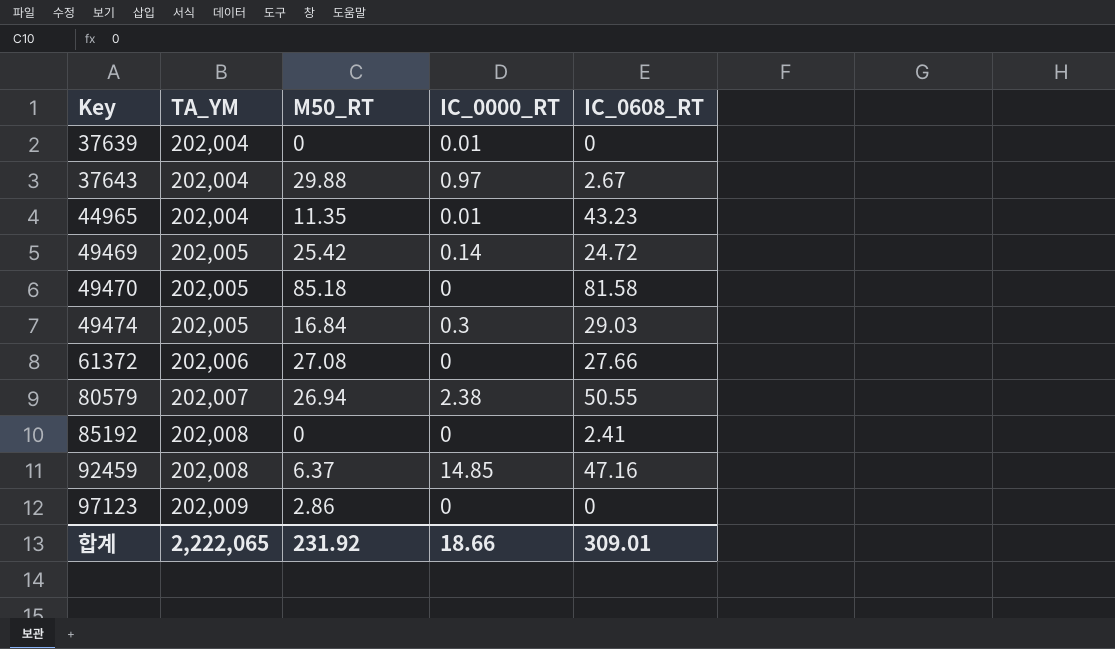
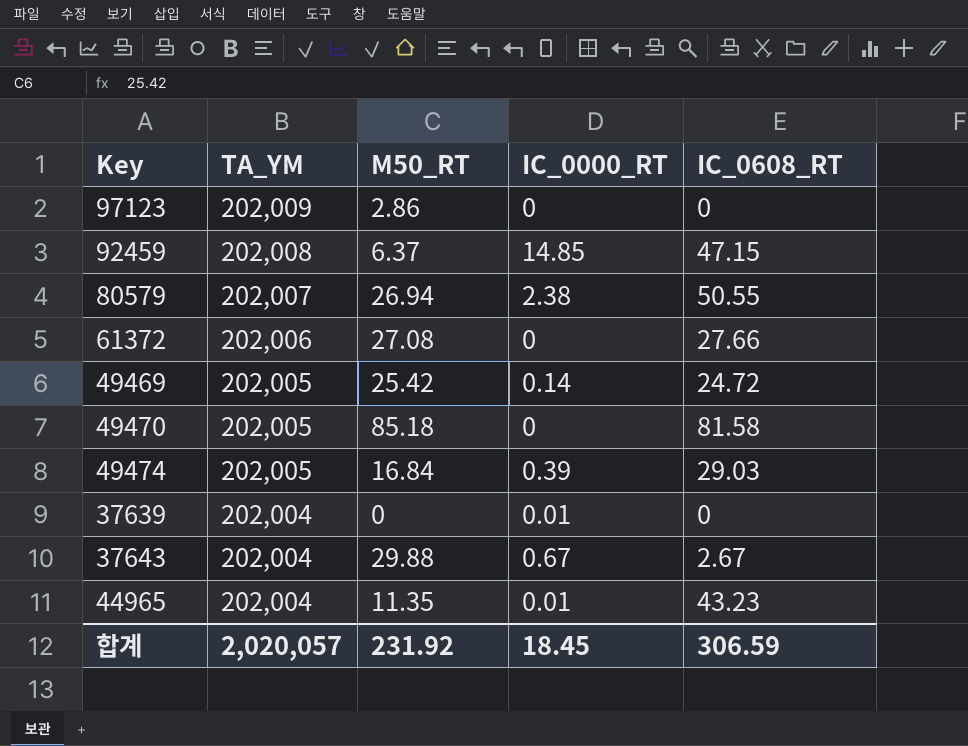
row order: Key ascending -> TA_YM descending
row 85192: 202,008 | 0 | 0 | 2.41 -> none
92459 | IC_0608_RT: 47.16 -> 47.15
49474 | IC_0000_RT: 0.3 -> 0.39
37643 | IC_0000_RT: 0.97 -> 0.67
합계 | TA_YM: 2,222,065 -> 2,020,057
합계 | IC_0000_RT: 18.66 -> 18.45
합계 | IC_0608_RT: 309.01 -> 306.59

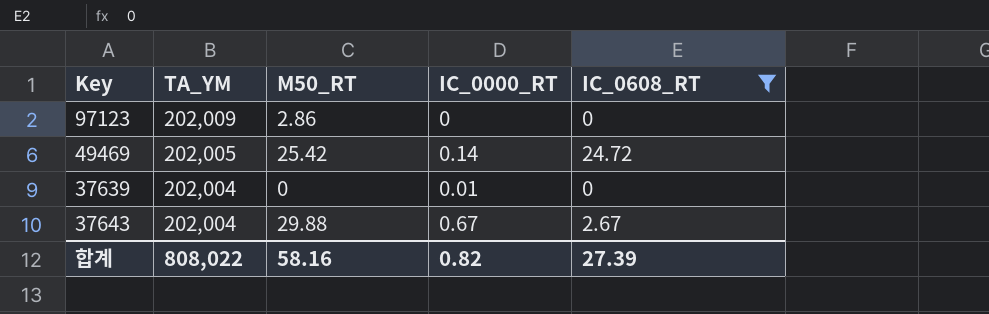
filter: none -> IC_0608_RT <= 24.72
합계 | TA_YM: 2,020,057 -> 808,022
합계 | M50_RT: 231.92 -> 58.16
합계 | IC_0000_RT: 18.45 -> 0.82
합계 | IC_0608_RT: 306.59 -> 27.39

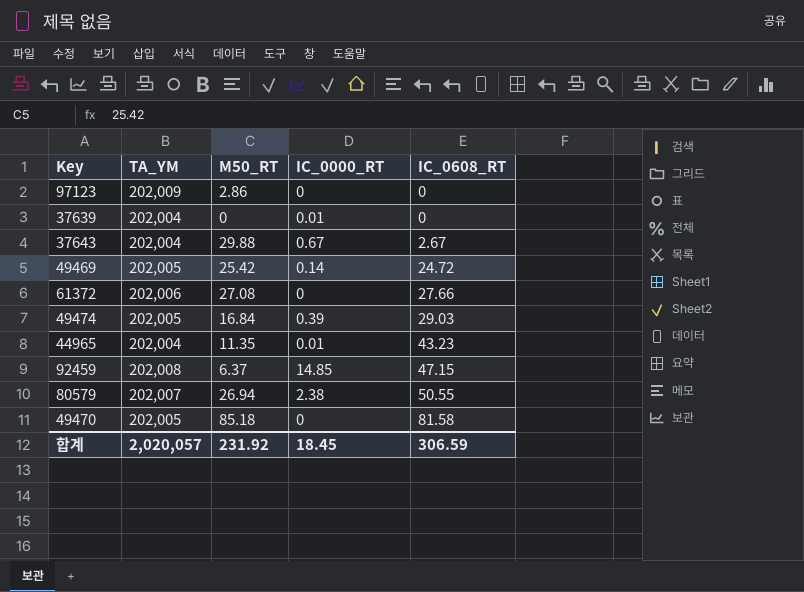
filter: IC_0608_RT <= 24.72 -> none
row order: TA_YM descending -> IC_0608_RT ascending
합계 | TA_YM: 808,022 -> 2,020,057
합계 | M50_RT: 58.16 -> 231.92
합계 | IC_0000_RT: 0.82 -> 18.45
합계 | IC_0608_RT: 27.39 -> 306.59

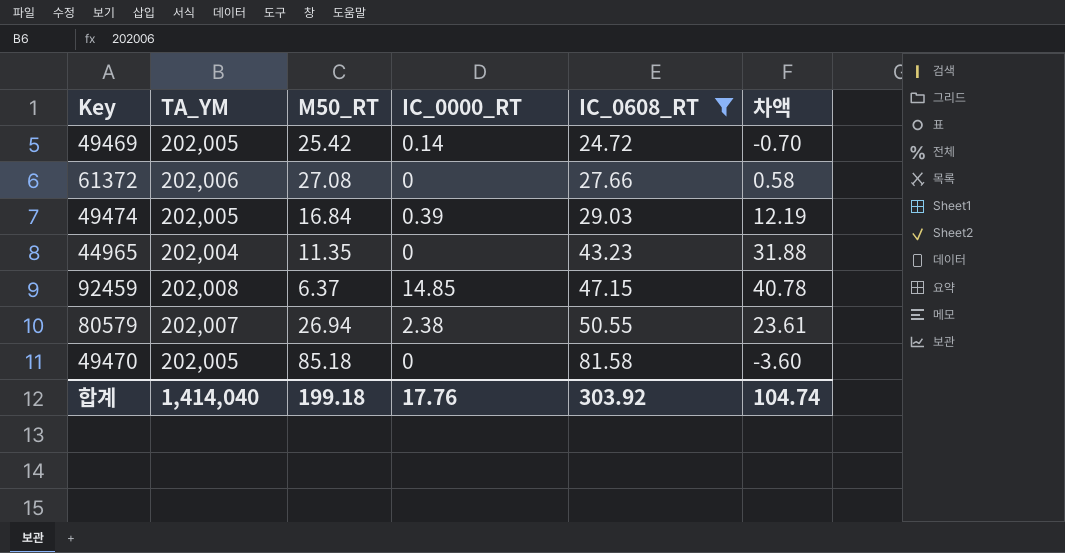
filter: none -> IC_0608_RT >= 24.72
column 차액 | formula: none -> [IC_0608_RT] - [M50_RT]
44965 | IC_0000_RT: 0.01 -> 0
합계 | TA_YM: 2,020,057 -> 1,414,040
합계 | M50_RT: 231.92 -> 199.18
합계 | IC_0000_RT: 18.45 -> 17.76
합계 | IC_0608_RT: 306.59 -> 303.92

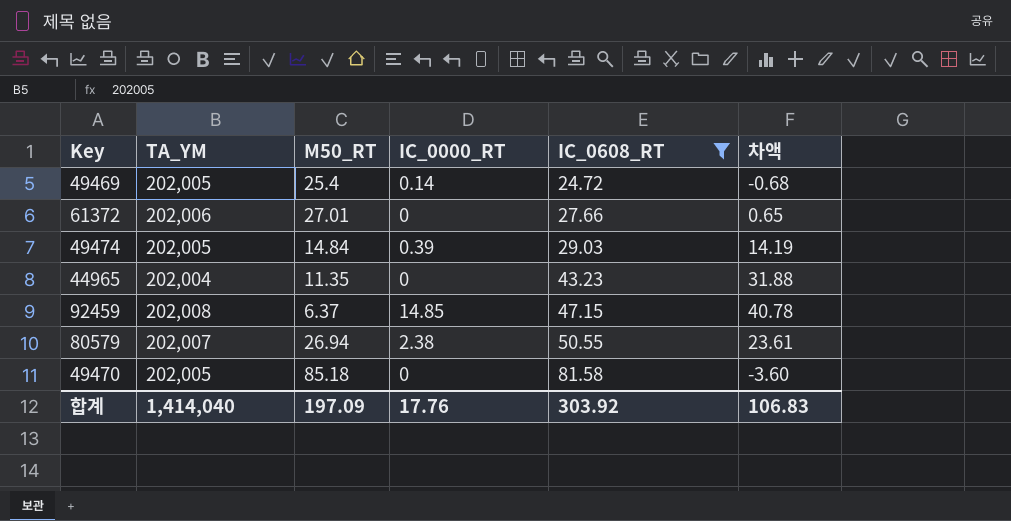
49469 | M50_RT: 25.42 -> 25.4
49469 | 차액: -0.70 -> -0.68
61372 | M50_RT: 27.08 -> 27.01
61372 | 차액: 0.58 -> 0.65
49474 | M50_RT: 16.84 -> 14.84
49474 | 차액: 12.19 -> 14.19
합계 | M50_RT: 199.18 -> 197.09
합계 | 차액: 104.74 -> 106.83

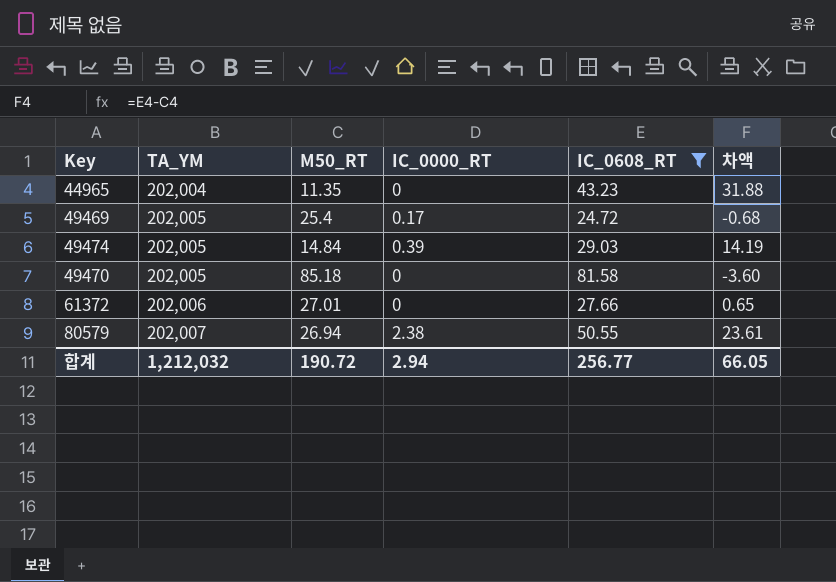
row order: IC_0608_RT ascending -> TA_YM ascending
row 92459: 202,008 | 6.37 | 14.85 | 47.15 | 40.78 -> none
49469 | IC_0000_RT: 0.14 -> 0.17
합계 | TA_YM: 1,414,040 -> 1,212,032
합계 | M50_RT: 197.09 -> 190.72
합계 | IC_0000_RT: 17.76 -> 2.94
합계 | IC_0608_RT: 303.92 -> 256.77
합계 | 차액: 106.83 -> 66.05

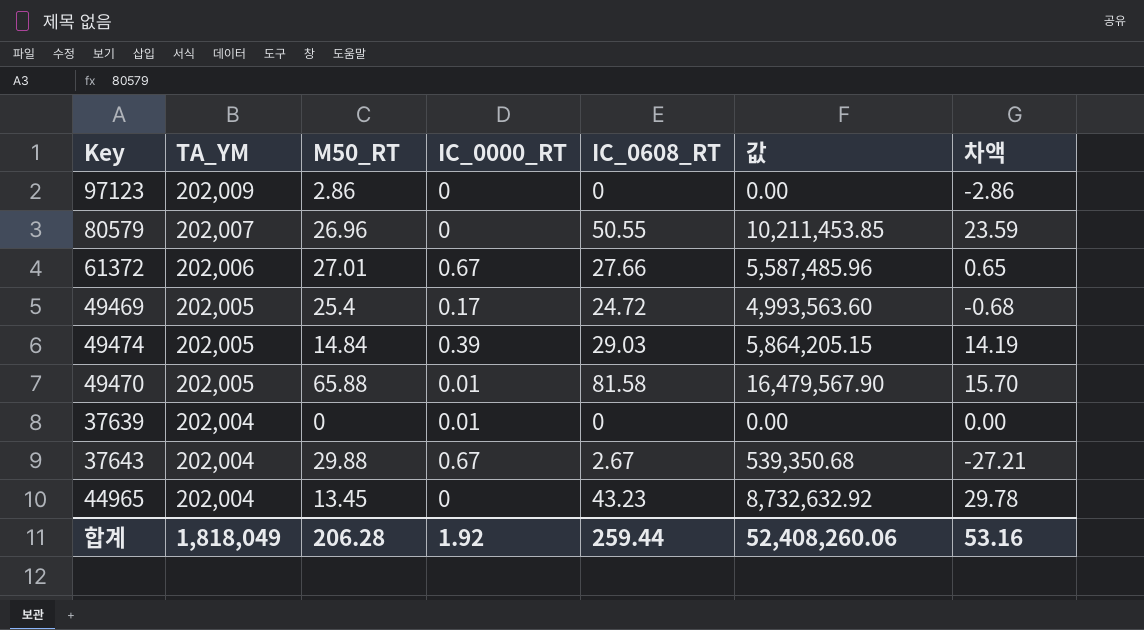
filter: IC_0608_RT >= 24.72 -> none
row order: TA_YM ascending -> TA_YM descending
column 값 | formula: none -> [TA_YM] * [IC_0608_RT]
80579 | M50_RT: 26.94 -> 26.96
80579 | IC_0000_RT: 2.38 -> 0
80579 | 차액: 23.61 -> 23.59
61372 | IC_0000_RT: 0 -> 0.67
49470 | M50_RT: 85.18 -> 65.88
49470 | IC_0000_RT: 0 -> 0.01
49470 | 차액: -3.60 -> 15.70
44965 | M50_RT: 11.35 -> 13.45
44965 | 차액: 31.88 -> 29.78
합계 | TA_YM: 1,212,032 -> 1,818,049
합계 | M50_RT: 190.72 -> 206.28
합계 | IC_0000_RT: 2.94 -> 1.92
합계 | IC_0608_RT: 256.77 -> 259.44
합계 | 차액: 66.05 -> 53.16

